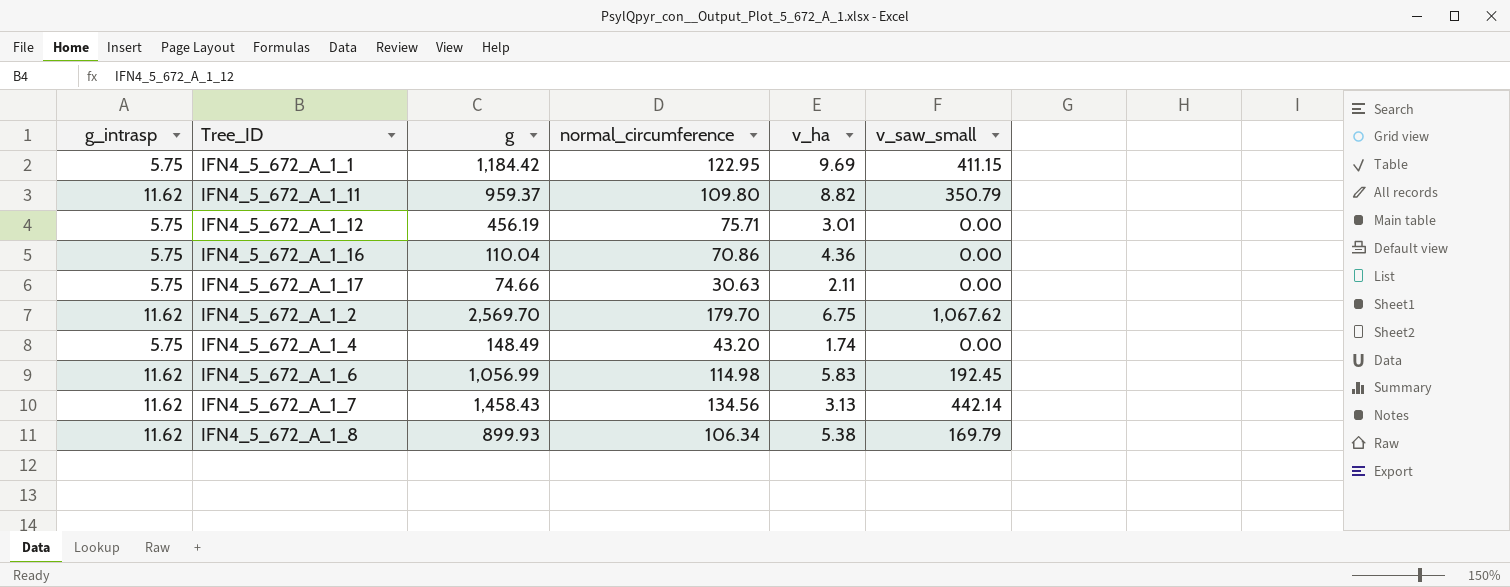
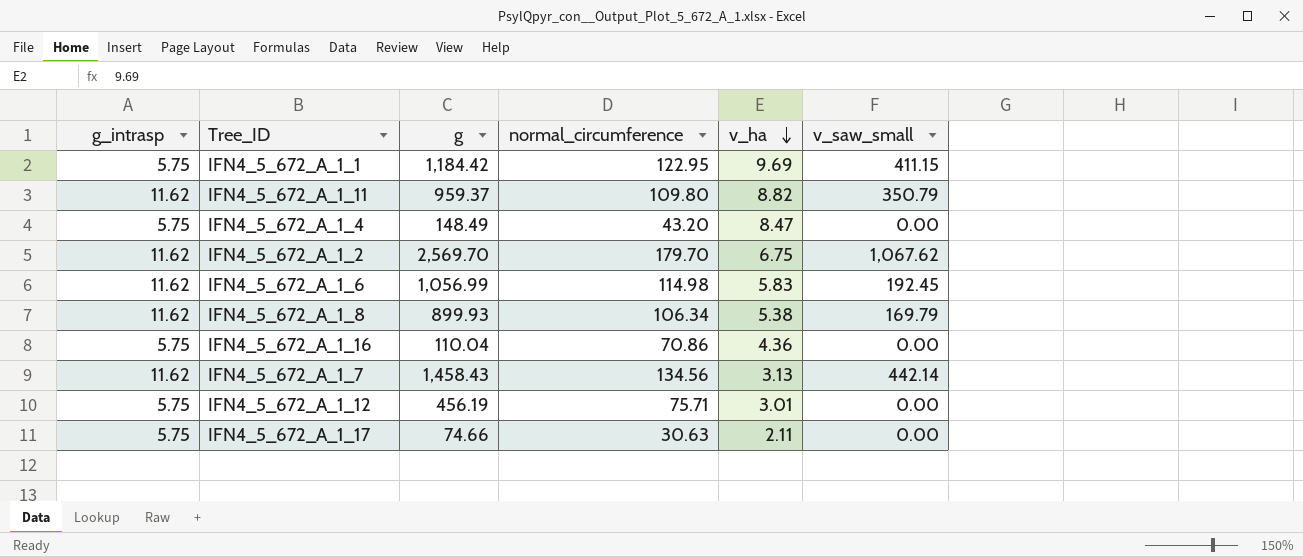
row order: none -> v_ha descending
IFN4_5_672_A_1_4 | v_ha: 1.74 -> 8.47

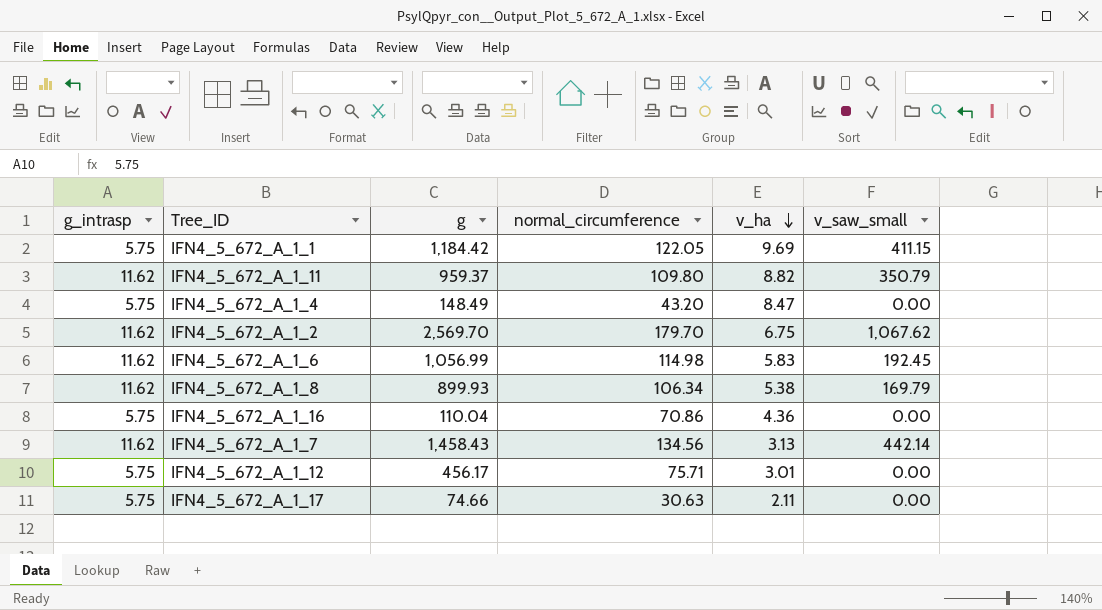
IFN4_5_672_A_1_1 | normal_circumference: 122.95 -> 122.05
IFN4_5_672_A_1_12 | g: 456.19 -> 456.17

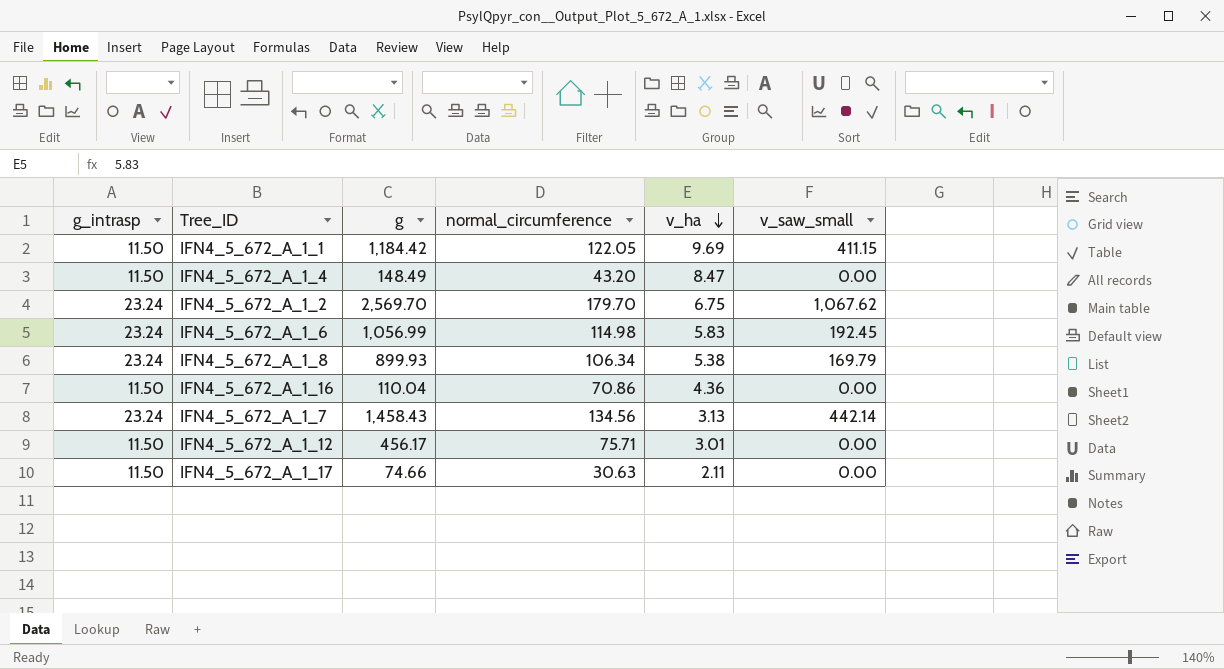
row IFN4_5_672_A_1_11: 11.62 | 959.37 | 109.80 | 8.82 | 350.79 -> none
IFN4_5_672_A_1_1 | g_intrasp: 5.75 -> 11.50
IFN4_5_672_A_1_4 | g_intrasp: 5.75 -> 11.50
IFN4_5_672_A_1_2 | g_intrasp: 11.62 -> 23.24
IFN4_5_672_A_1_6 | g_intrasp: 11.62 -> 23.24
IFN4_5_672_A_1_8 | g_intrasp: 11.62 -> 23.24
IFN4_5_672_A_1_16 | g_intrasp: 5.75 -> 11.50
IFN4_5_672_A_1_7 | g_intrasp: 11.62 -> 23.24
IFN4_5_672_A_1_12 | g_intrasp: 5.75 -> 11.50
IFN4_5_672_A_1_17 | g_intrasp: 5.75 -> 11.50

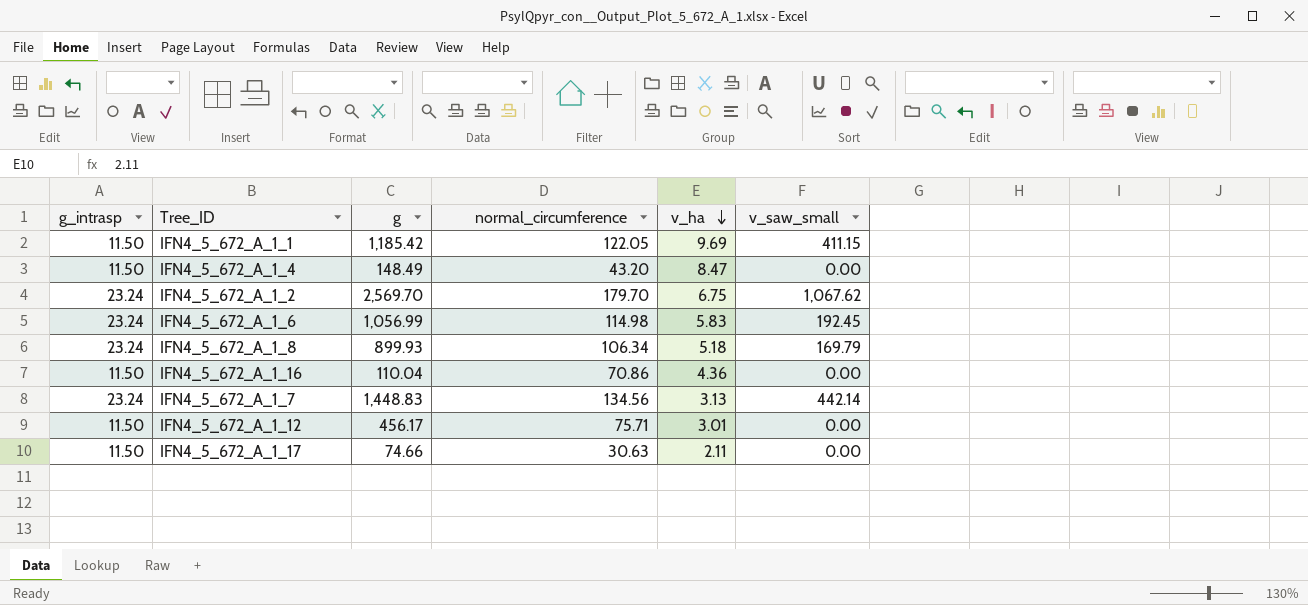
IFN4_5_672_A_1_1 | g: 1,184.42 -> 1,185.42
IFN4_5_672_A_1_8 | v_ha: 5.38 -> 5.18
IFN4_5_672_A_1_7 | g: 1,458.43 -> 1,448.83

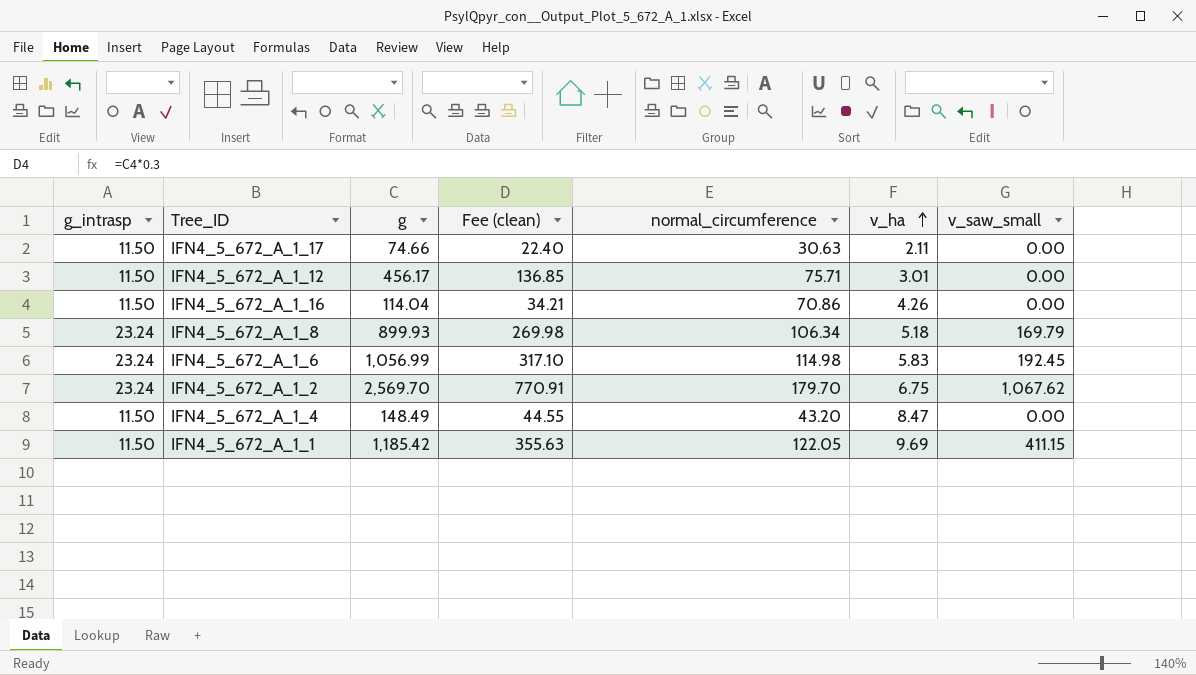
row order: v_ha descending -> v_ha ascending
column Fee (clean) | formula: none -> [g] * 0.3
row IFN4_5_672_A_1_7: 23.24 | 1,448.83 | 134.56 | 3.13 | 442.14 -> none
IFN4_5_672_A_1_16 | g: 110.04 -> 114.04
IFN4_5_672_A_1_16 | v_ha: 4.36 -> 4.26

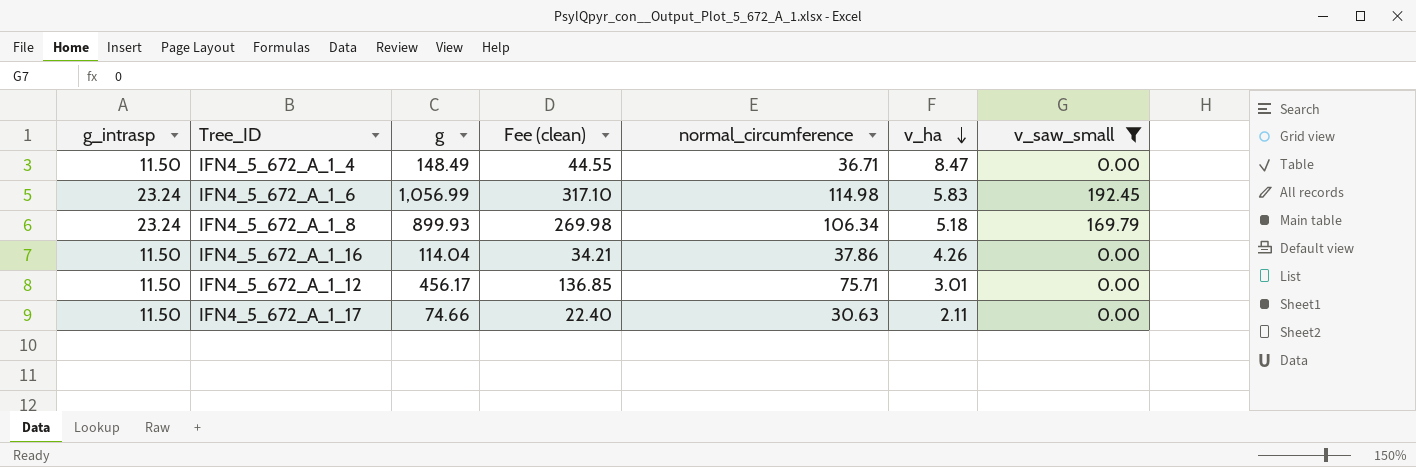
filter: none -> v_saw_small <= 192.45
row order: v_ha ascending -> v_ha descending
IFN4_5_672_A_1_4 | normal_circumference: 43.20 -> 36.71
IFN4_5_672_A_1_16 | normal_circumference: 70.86 -> 37.86

